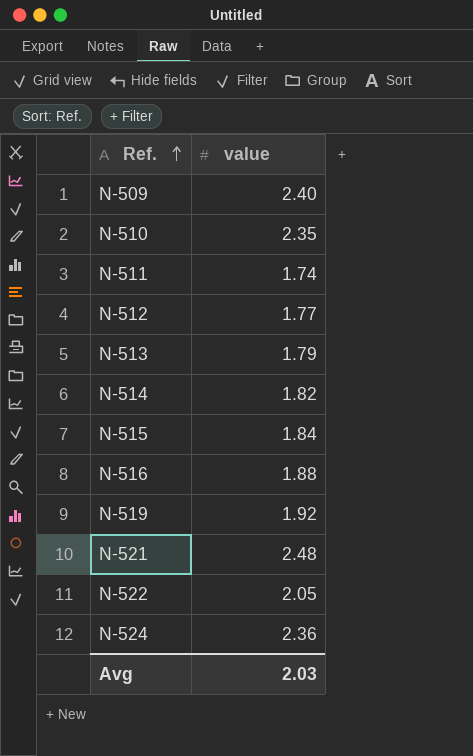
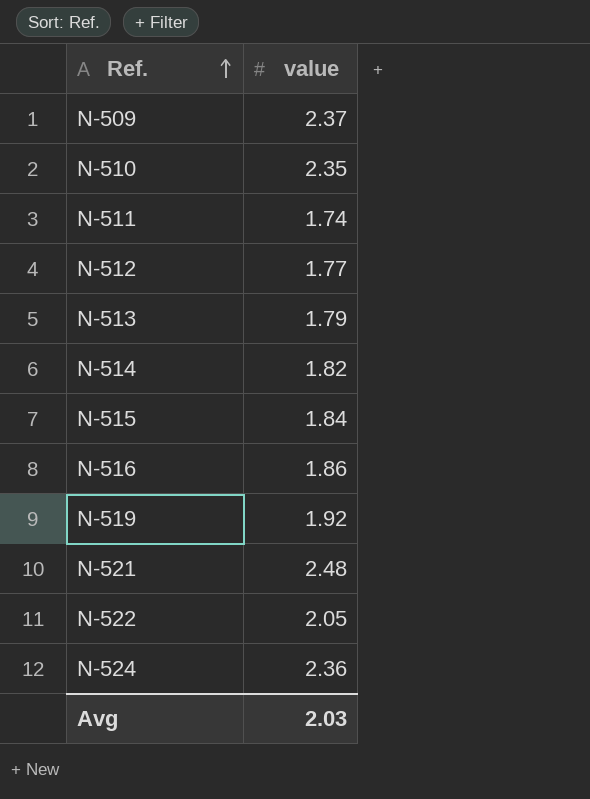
N-509 | value: 2.40 -> 2.37
N-516 | value: 1.88 -> 1.86

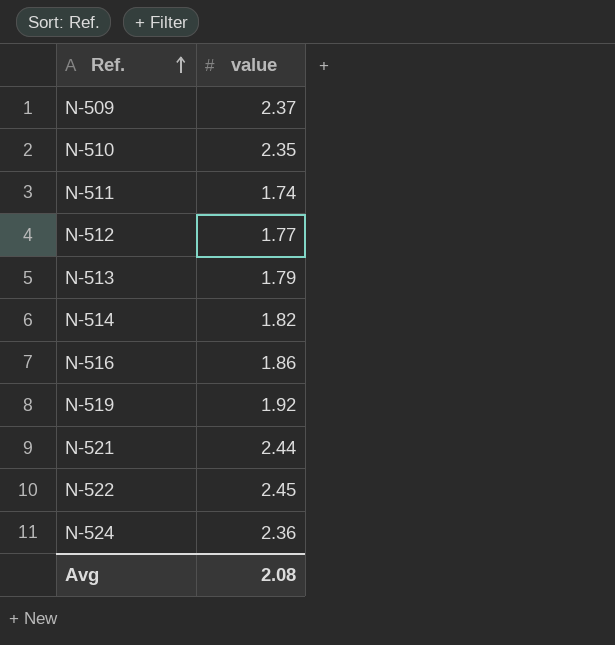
row N-515: 1.84 -> none
N-521 | value: 2.48 -> 2.44
N-522 | value: 2.05 -> 2.45
Avg | value: 2.03 -> 2.08

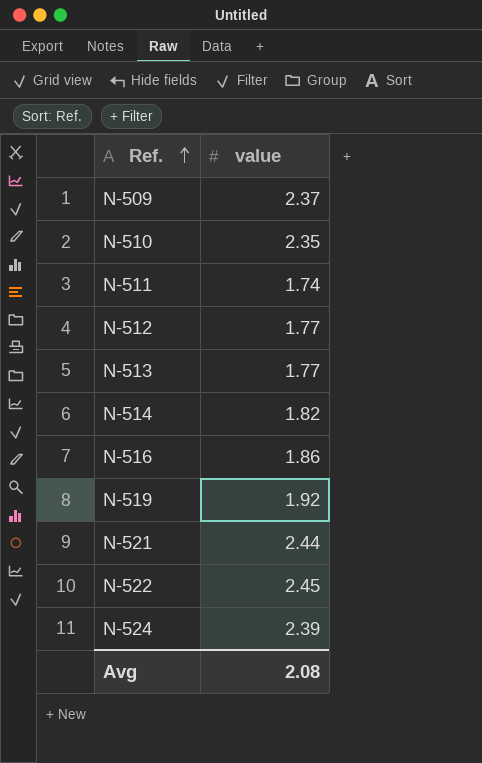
N-513 | value: 1.79 -> 1.77
N-524 | value: 2.36 -> 2.39

